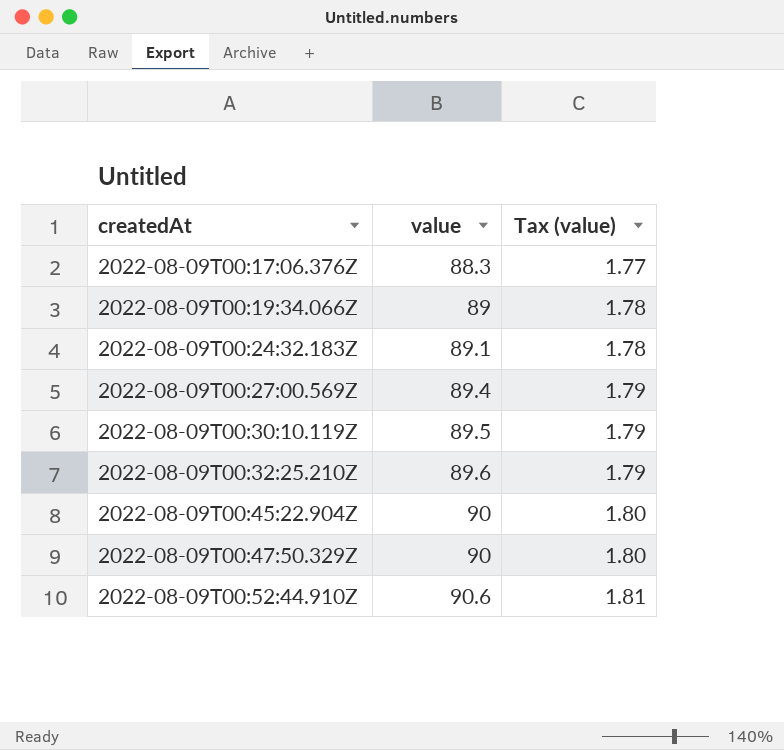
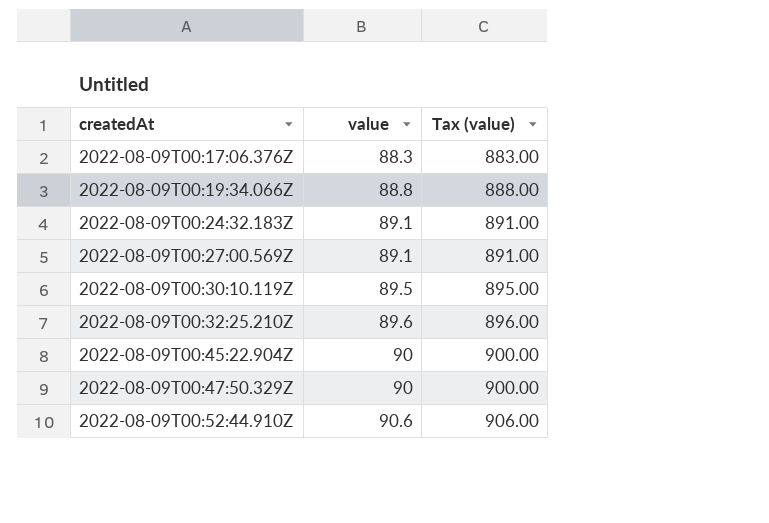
column Tax (value) | formula: [value] * 0.02 -> [value] * 10
2022-08-09T00:19:34.066Z | value: 89 -> 88.8
2022-08-09T00:27:00.569Z | value: 89.4 -> 89.1

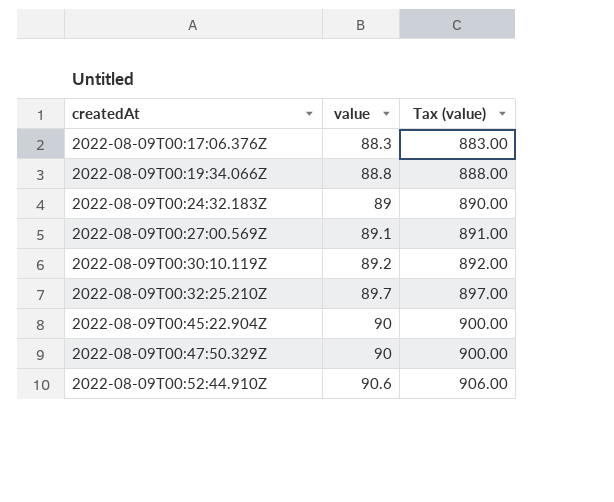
2022-08-09T00:24:32.183Z | value: 89.1 -> 89
2022-08-09T00:24:32.183Z | Tax (value): 891.00 -> 890.00
2022-08-09T00:30:10.119Z | value: 89.5 -> 89.2
2022-08-09T00:30:10.119Z | Tax (value): 895.00 -> 892.00
2022-08-09T00:32:25.210Z | value: 89.6 -> 89.7
2022-08-09T00:32:25.210Z | Tax (value): 896.00 -> 897.00

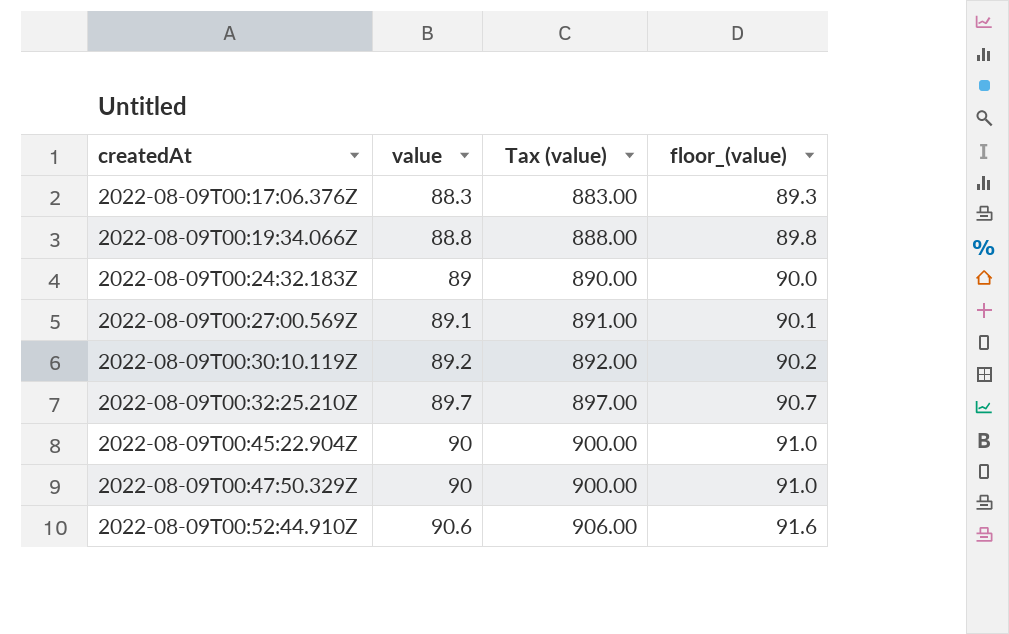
column floor_(value) | formula: none -> [value] + 1

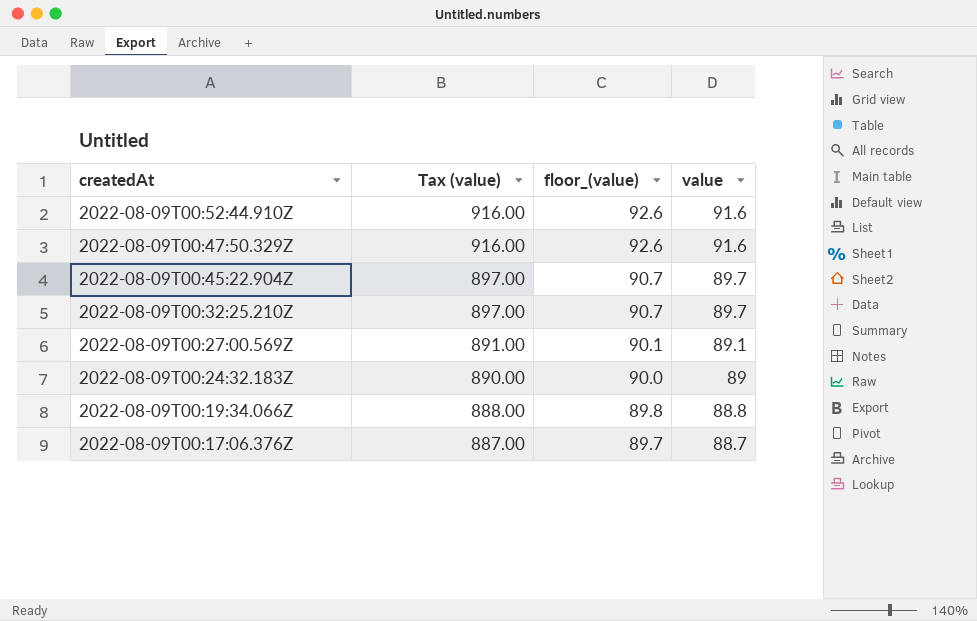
row order: createdAt ascending -> createdAt descending
column value | position: 2 -> 4
row 2022-08-09T00:30:10.119Z: 89.2 | 892.00 | 90.2 -> none
2022-08-09T00:52:44.910Z | Tax (value): 906.00 -> 916.00
2022-08-09T00:52:44.910Z | floor_(value): 91.6 -> 92.6
2022-08-09T00:52:44.910Z | value: 90.6 -> 91.6
2022-08-09T00:47:50.329Z | Tax (value): 900.00 -> 916.00
2022-08-09T00:47:50.329Z | floor_(value): 91.0 -> 92.6
2022-08-09T00:47:50.329Z | value: 90 -> 91.6
2022-08-09T00:45:22.904Z | Tax (value): 900.00 -> 897.00
2022-08-09T00:45:22.904Z | floor_(value): 91.0 -> 90.7
2022-08-09T00:45:22.904Z | value: 90 -> 89.7
2022-08-09T00:17:06.376Z | Tax (value): 883.00 -> 887.00
2022-08-09T00:17:06.376Z | floor_(value): 89.3 -> 89.7
2022-08-09T00:17:06.376Z | value: 88.3 -> 88.7

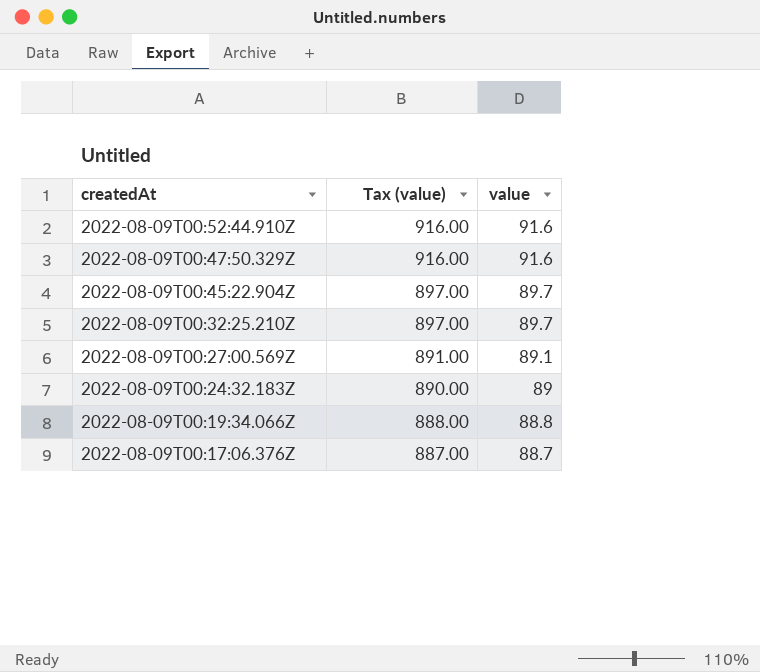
column floor_(value) | formula: [value] + 1 -> none

